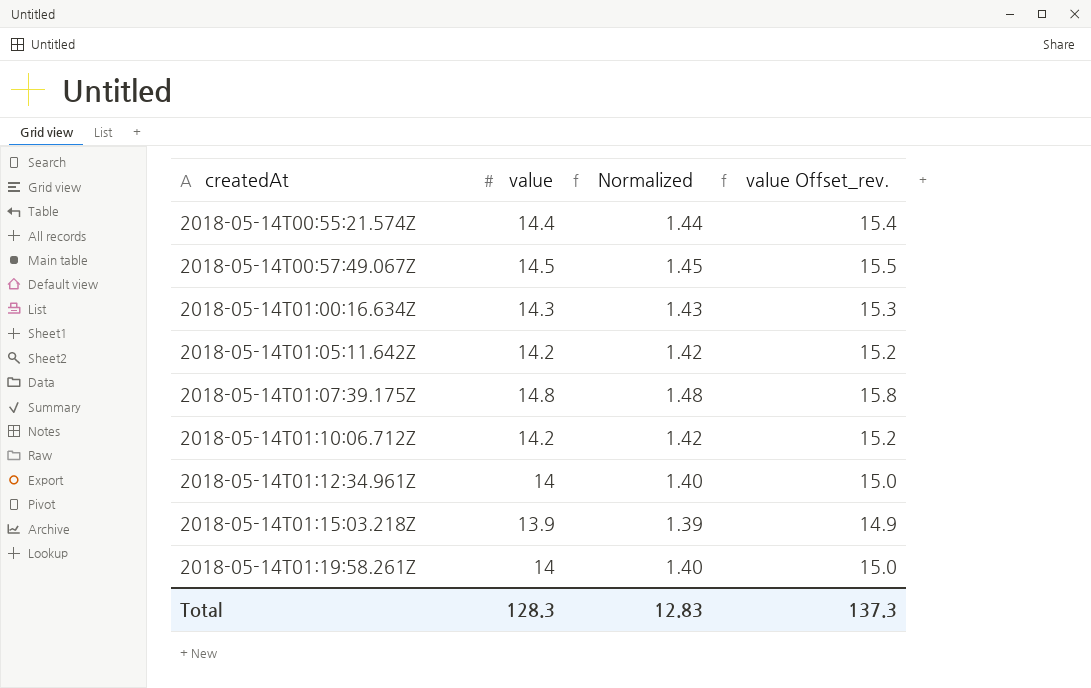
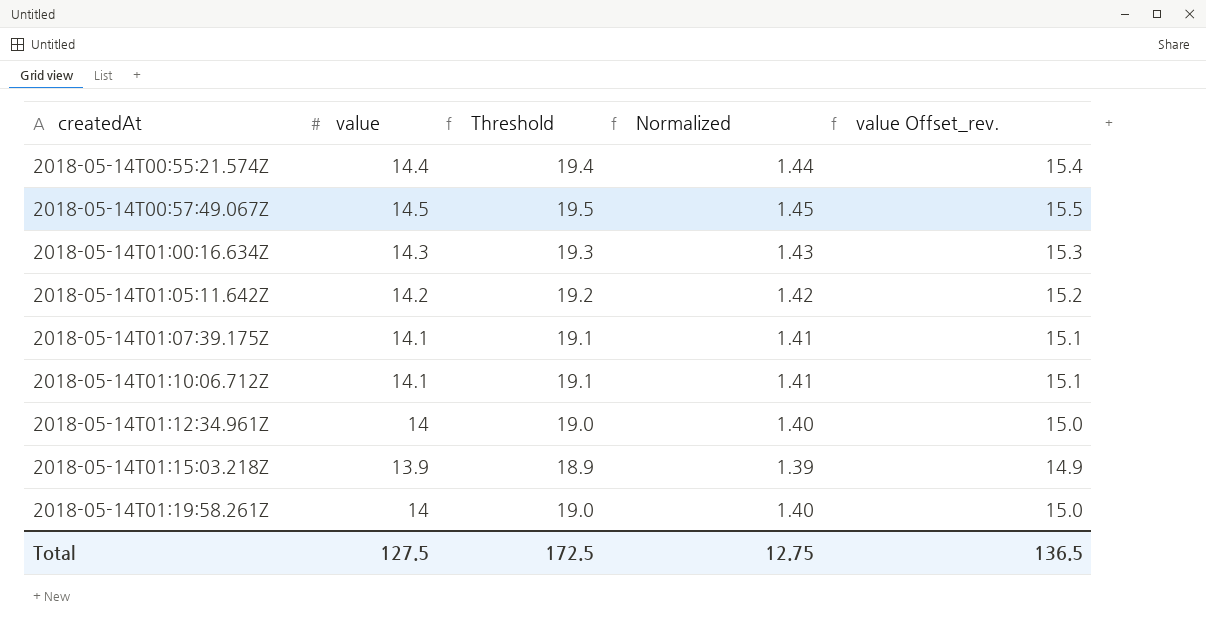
column Threshold | formula: none -> [value] + 5
2018-05-14T01:07:39.175Z | value: 14.8 -> 14.1
2018-05-14T01:07:39.175Z | Normalized: 1.48 -> 1.41
2018-05-14T01:07:39.175Z | value Offset_rev.: 15.8 -> 15.1
2018-05-14T01:10:06.712Z | value: 14.2 -> 14.1
2018-05-14T01:10:06.712Z | Normalized: 1.42 -> 1.41
2018-05-14T01:10:06.712Z | value Offset_rev.: 15.2 -> 15.1
Total | value: 128.3 -> 127.5
Total | Normalized: 12.83 -> 12.75
Total | value Offset_rev.: 137.3 -> 136.5

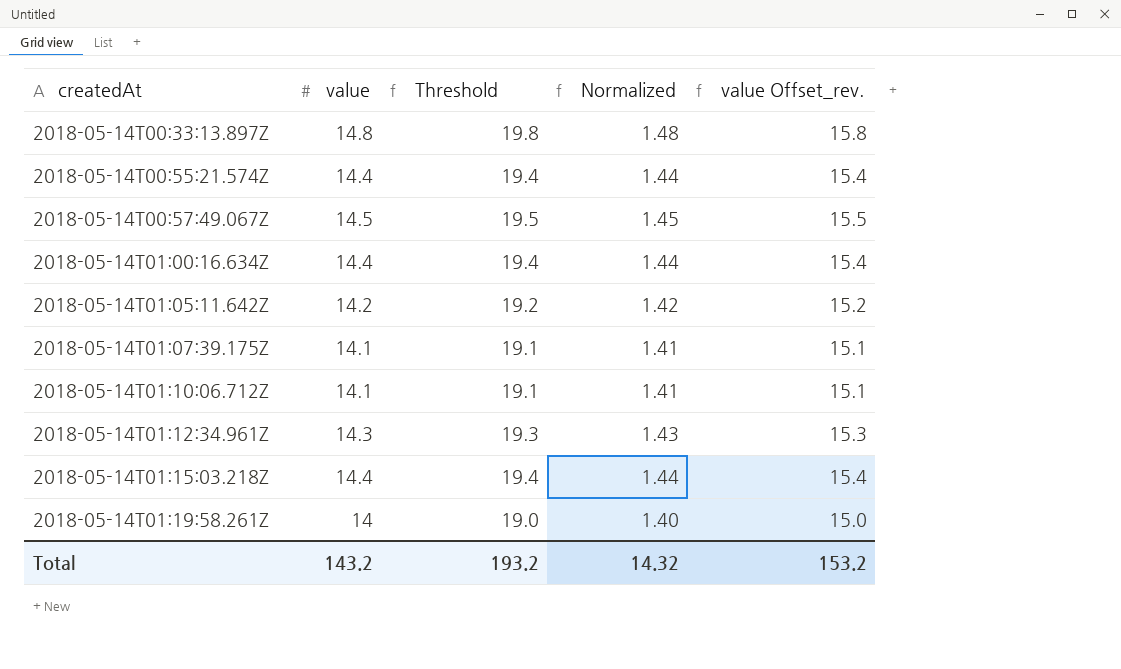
row 2018-05-14T00:33:13.897Z: none -> 14.8 | 19.8 | 1.48 | 15.8
2018-05-14T01:00:16.634Z | value: 14.3 -> 14.4
2018-05-14T01:00:16.634Z | Threshold: 19.3 -> 19.4
2018-05-14T01:00:16.634Z | Normalized: 1.43 -> 1.44
2018-05-14T01:00:16.634Z | value Offset_rev.: 15.3 -> 15.4
2018-05-14T01:12:34.961Z | value: 14 -> 14.3
2018-05-14T01:12:34.961Z | Threshold: 19.0 -> 19.3
2018-05-14T01:12:34.961Z | Normalized: 1.40 -> 1.43
2018-05-14T01:12:34.961Z | value Offset_rev.: 15.0 -> 15.3
2018-05-14T01:15:03.218Z | value: 13.9 -> 14.4
2018-05-14T01:15:03.218Z | Threshold: 18.9 -> 19.4
2018-05-14T01:15:03.218Z | Normalized: 1.39 -> 1.44
2018-05-14T01:15:03.218Z | value Offset_rev.: 14.9 -> 15.4
Total | value: 127.5 -> 143.2
Total | Threshold: 172.5 -> 193.2
Total | Normalized: 12.75 -> 14.32
Total | value Offset_rev.: 136.5 -> 153.2

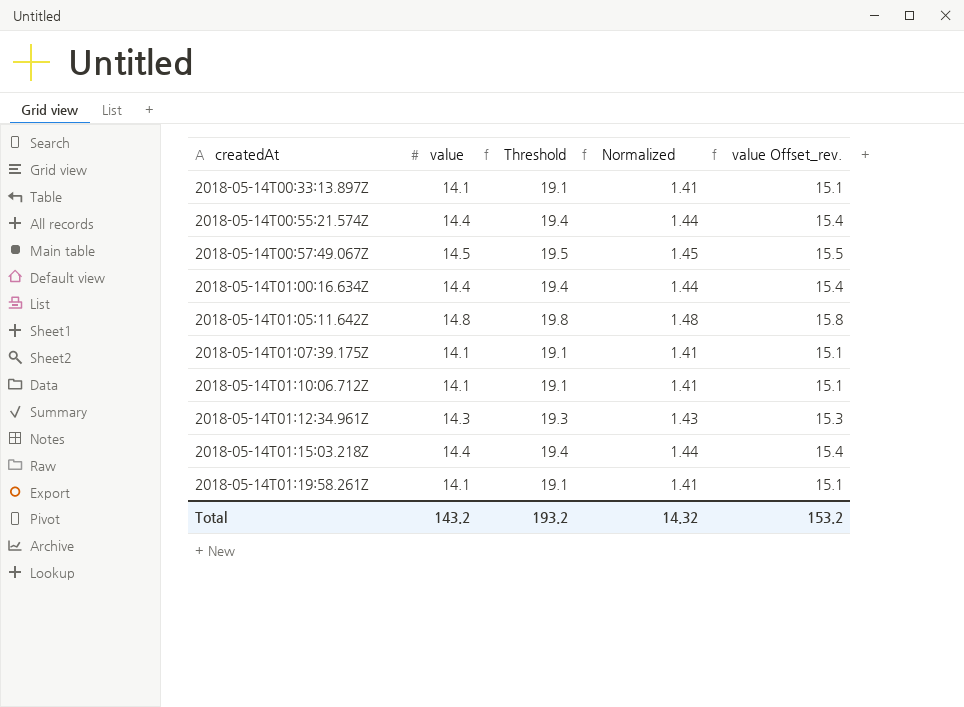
2018-05-14T00:33:13.897Z | value: 14.8 -> 14.1
2018-05-14T00:33:13.897Z | Threshold: 19.8 -> 19.1
2018-05-14T00:33:13.897Z | Normalized: 1.48 -> 1.41
2018-05-14T00:33:13.897Z | value Offset_rev.: 15.8 -> 15.1
2018-05-14T01:05:11.642Z | value: 14.2 -> 14.8
2018-05-14T01:05:11.642Z | Threshold: 19.2 -> 19.8
2018-05-14T01:05:11.642Z | Normalized: 1.42 -> 1.48
2018-05-14T01:05:11.642Z | value Offset_rev.: 15.2 -> 15.8
2018-05-14T01:19:58.261Z | value: 14 -> 14.1
2018-05-14T01:19:58.261Z | Threshold: 19.0 -> 19.1
2018-05-14T01:19:58.261Z | Normalized: 1.40 -> 1.41
2018-05-14T01:19:58.261Z | value Offset_rev.: 15.0 -> 15.1

